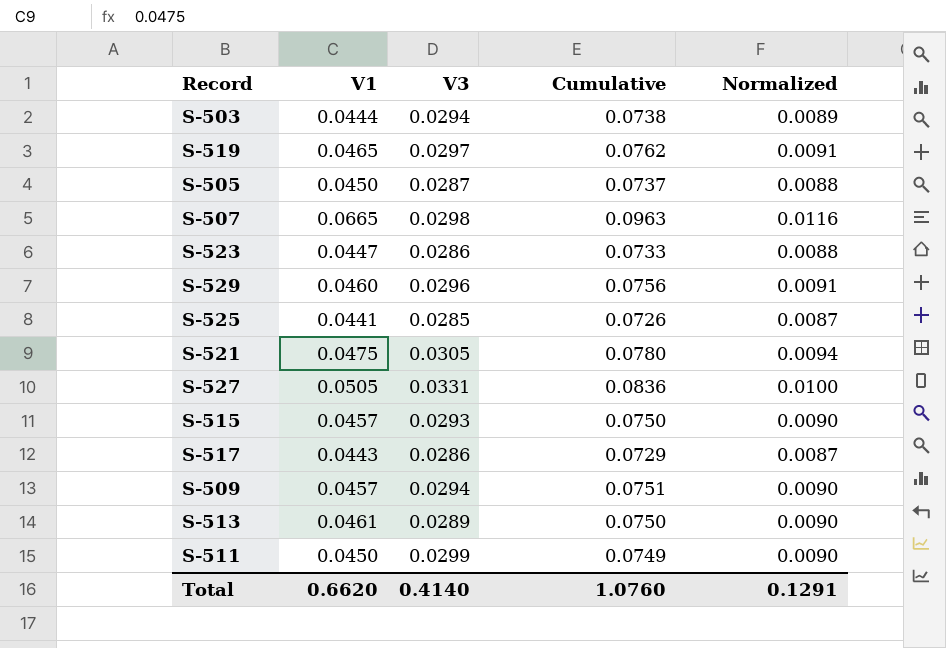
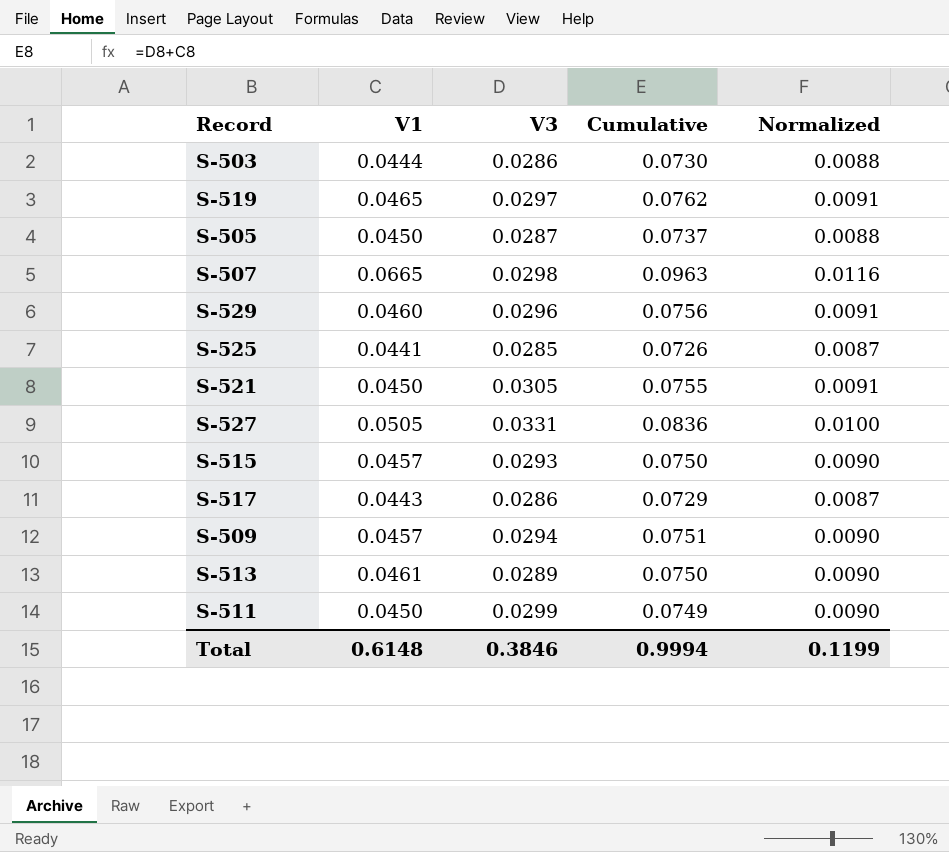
row S-523: 0.0447 | 0.0286 | 0.0733 | 0.0088 -> none
S-503 | V3: 0.0294 -> 0.0286
S-503 | Cumulative: 0.0738 -> 0.0730
S-503 | Normalized: 0.0089 -> 0.0088
S-521 | V1: 0.0475 -> 0.0450
S-521 | Cumulative: 0.0780 -> 0.0755
S-521 | Normalized: 0.0094 -> 0.0091
Total | V1: 0.6620 -> 0.6148
Total | V3: 0.4140 -> 0.3846
Total | Cumulative: 1.0760 -> 0.9994
Total | Normalized: 0.1291 -> 0.1199

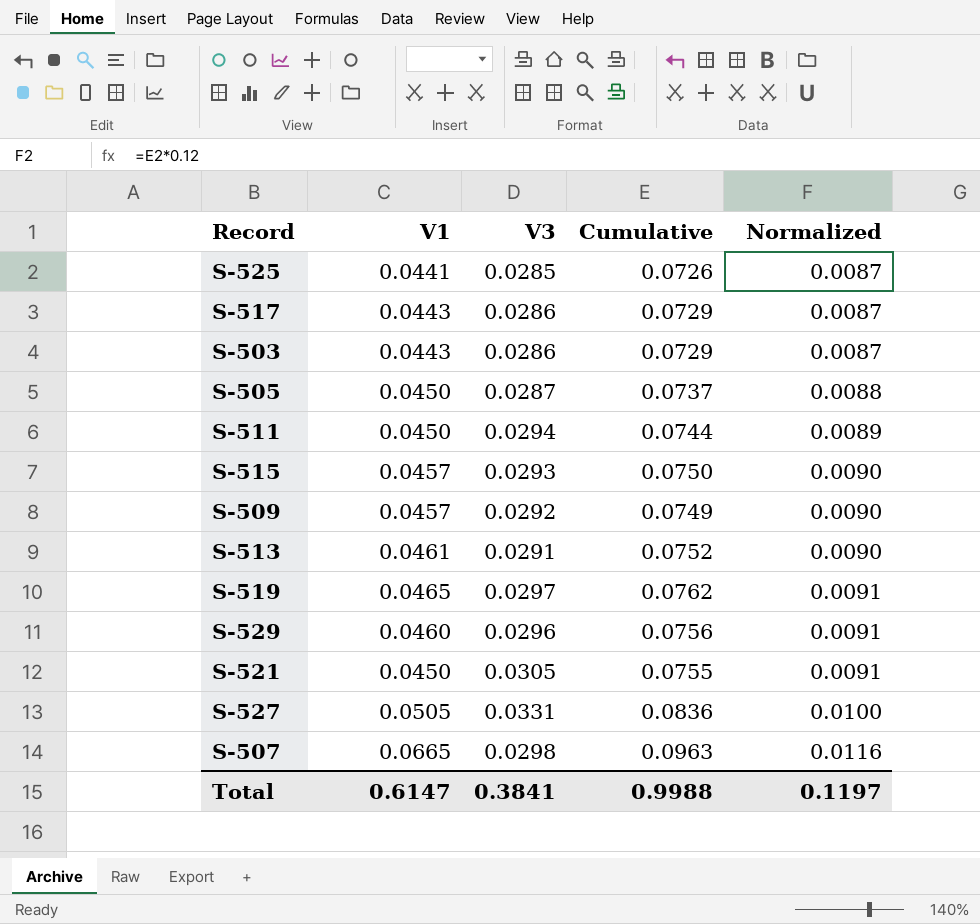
row order: none -> Normalized ascending
S-503 | V1: 0.0444 -> 0.0443
S-503 | Cumulative: 0.0730 -> 0.0729
S-503 | Normalized: 0.0088 -> 0.0087
S-511 | V3: 0.0299 -> 0.0294
S-511 | Cumulative: 0.0749 -> 0.0744
S-511 | Normalized: 0.0090 -> 0.0089
S-509 | V3: 0.0294 -> 0.0292
S-509 | Cumulative: 0.0751 -> 0.0749
S-513 | V3: 0.0289 -> 0.0291
S-513 | Cumulative: 0.0750 -> 0.0752
Total | V1: 0.6148 -> 0.6147
Total | V3: 0.3846 -> 0.3841
Total | Cumulative: 0.9994 -> 0.9988
Total | Normalized: 0.1199 -> 0.1197

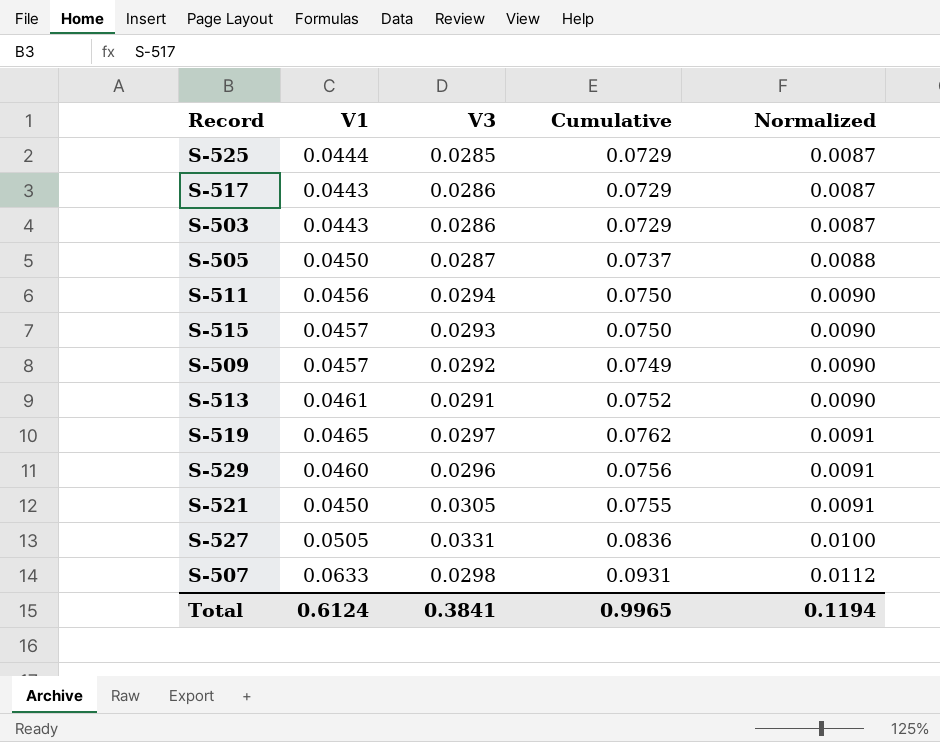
S-525 | V1: 0.0441 -> 0.0444
S-525 | Cumulative: 0.0726 -> 0.0729
S-511 | V1: 0.0450 -> 0.0456
S-511 | Cumulative: 0.0744 -> 0.0750
S-511 | Normalized: 0.0089 -> 0.0090
S-507 | V1: 0.0665 -> 0.0633
S-507 | Cumulative: 0.0963 -> 0.0931
S-507 | Normalized: 0.0116 -> 0.0112
Total | V1: 0.6147 -> 0.6124
Total | Cumulative: 0.9988 -> 0.9965
Total | Normalized: 0.1197 -> 0.1194

